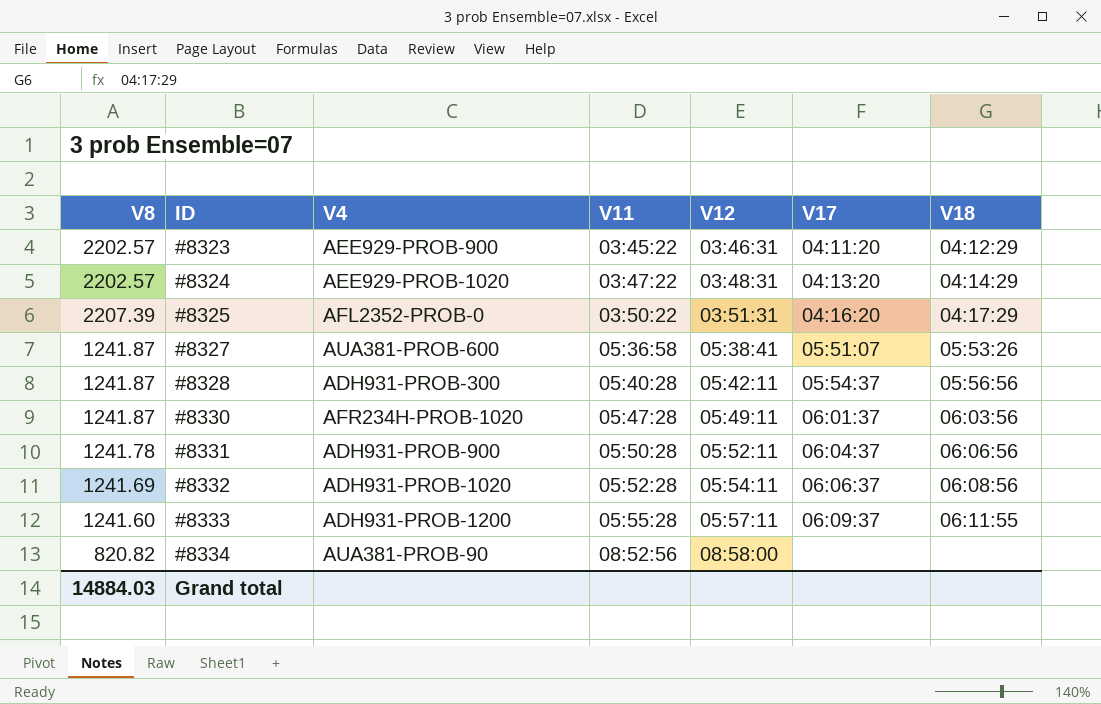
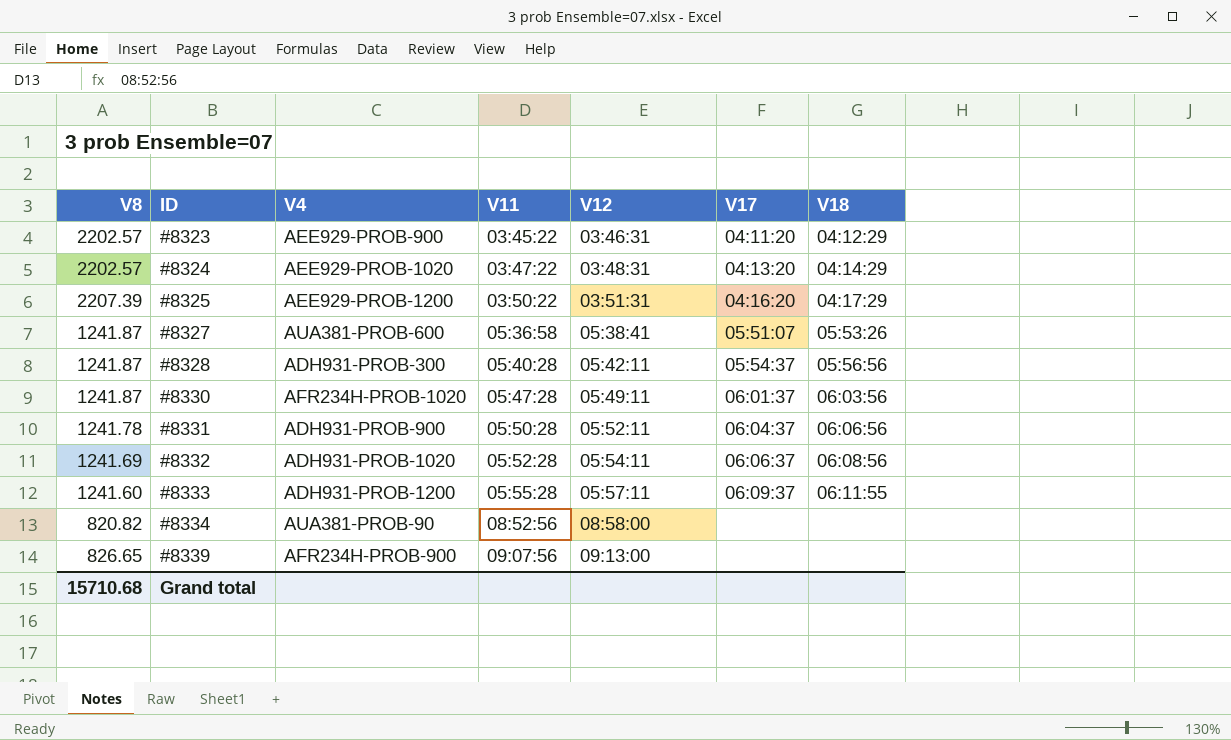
#8325 | V4: AFL2352-PROB-0 -> AEE929-PROB-1200
row #8339: none -> 826.65 | AFR234H-PROB-900 | 09:07:56 | 09:13:00 | none | none
Grand total | V8: 14884.03 -> 15710.68

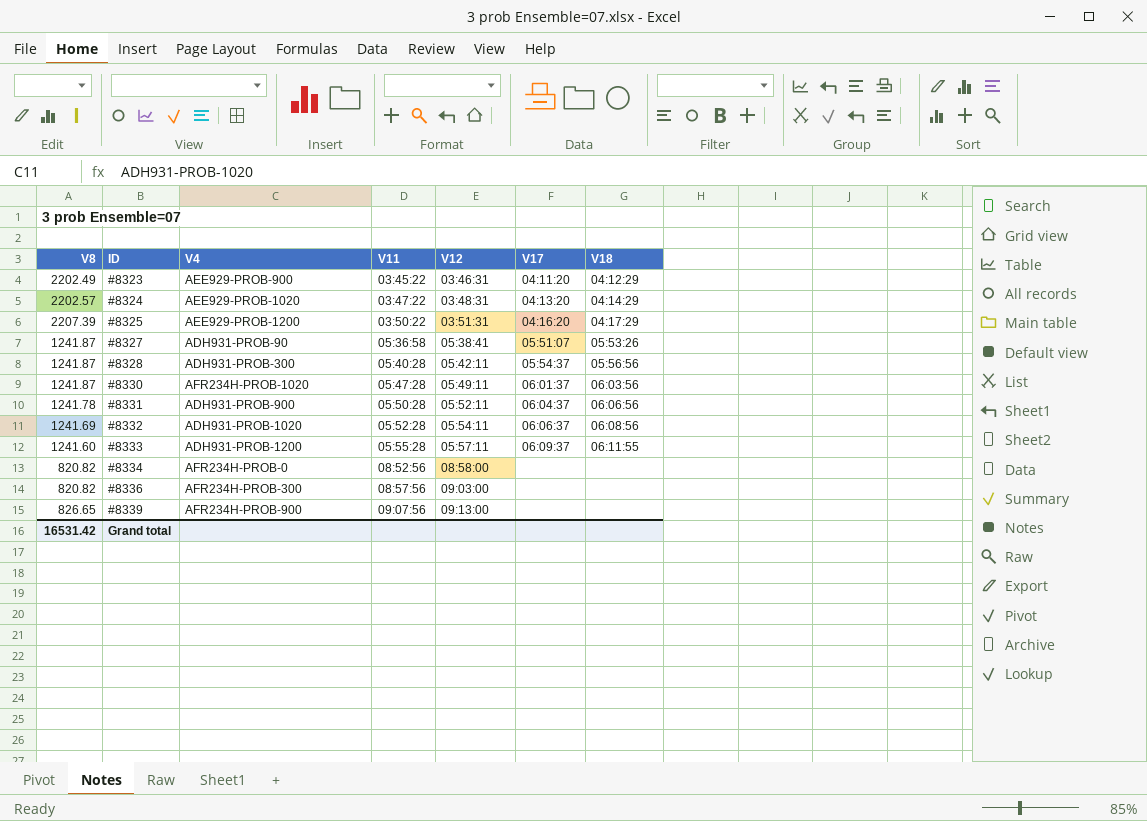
#8323 | V8: 2202.57 -> 2202.49
#8327 | V4: AUA381-PROB-600 -> ADH931-PROB-90
#8334 | V4: AUA381-PROB-90 -> AFR234H-PROB-0
row #8336: none -> 820.82 | AFR234H-PROB-300 | 08:57:56 | 09:03:00 | none | none
Grand total | V8: 15710.68 -> 16531.42

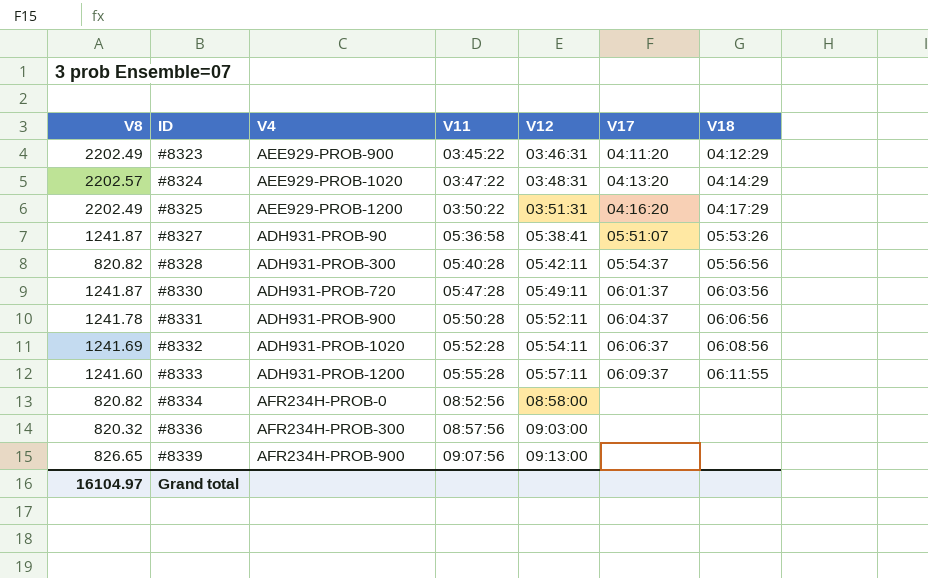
#8325 | V8: 2207.39 -> 2202.49
#8328 | V8: 1241.87 -> 820.82
#8330 | V4: AFR234H-PROB-1020 -> ADH931-PROB-720
#8336 | V8: 820.82 -> 820.32
Grand total | V8: 16531.42 -> 16104.97

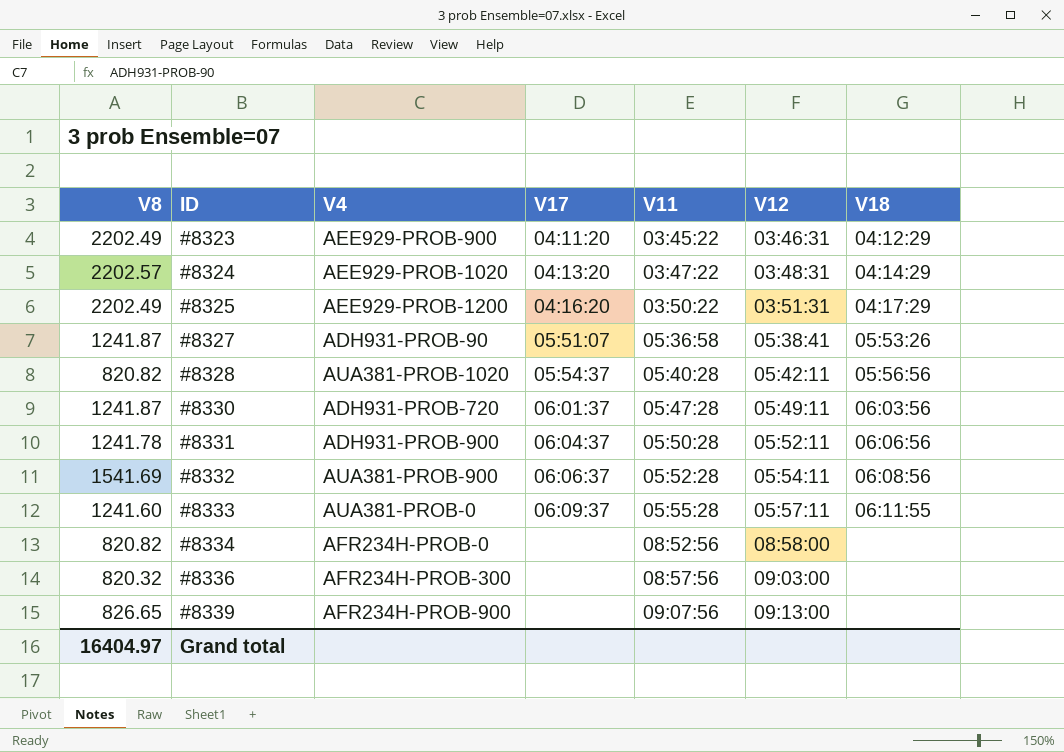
column V17 | position: 6 -> 4
#8328 | V4: ADH931-PROB-300 -> AUA381-PROB-1020
#8332 | V8: 1241.69 -> 1541.69
#8332 | V4: ADH931-PROB-1020 -> AUA381-PROB-900
#8333 | V4: ADH931-PROB-1200 -> AUA381-PROB-0
Grand total | V8: 16104.97 -> 16404.97

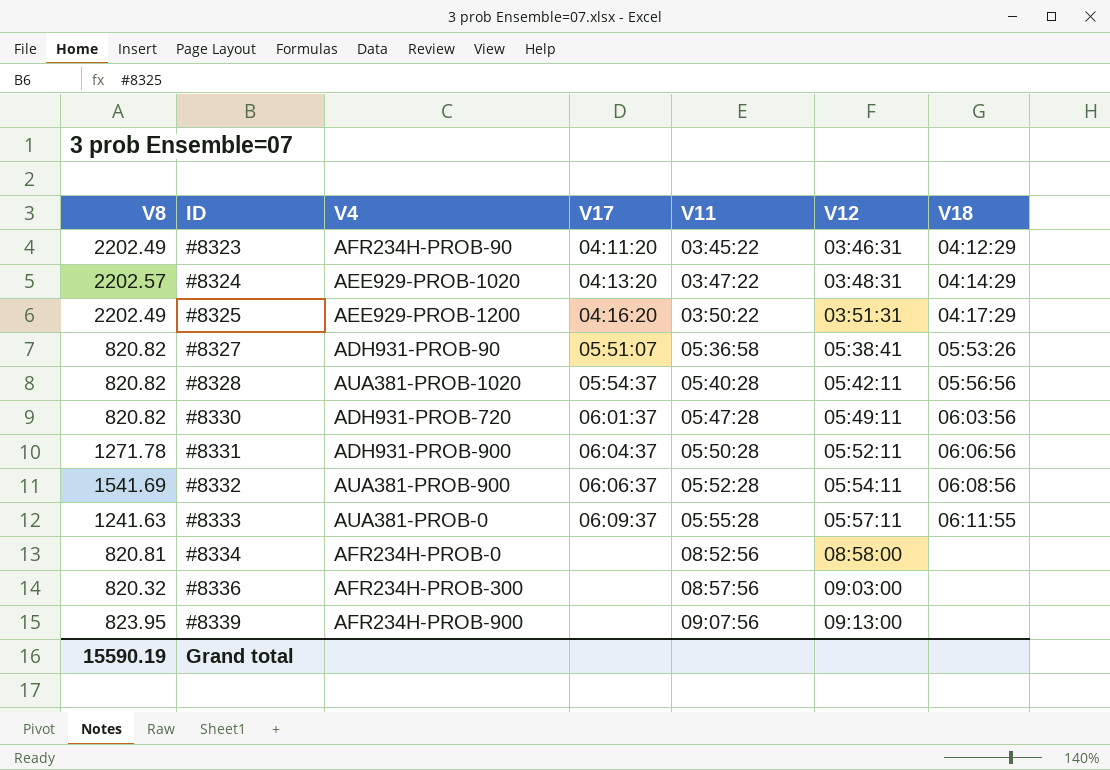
#8323 | V4: AEE929-PROB-900 -> AFR234H-PROB-90
#8327 | V8: 1241.87 -> 820.82
#8330 | V8: 1241.87 -> 820.82
#8331 | V8: 1241.78 -> 1271.78
#8333 | V8: 1241.60 -> 1241.63
#8334 | V8: 820.82 -> 820.81
#8339 | V8: 826.65 -> 823.95
Grand total | V8: 16404.97 -> 15590.19

